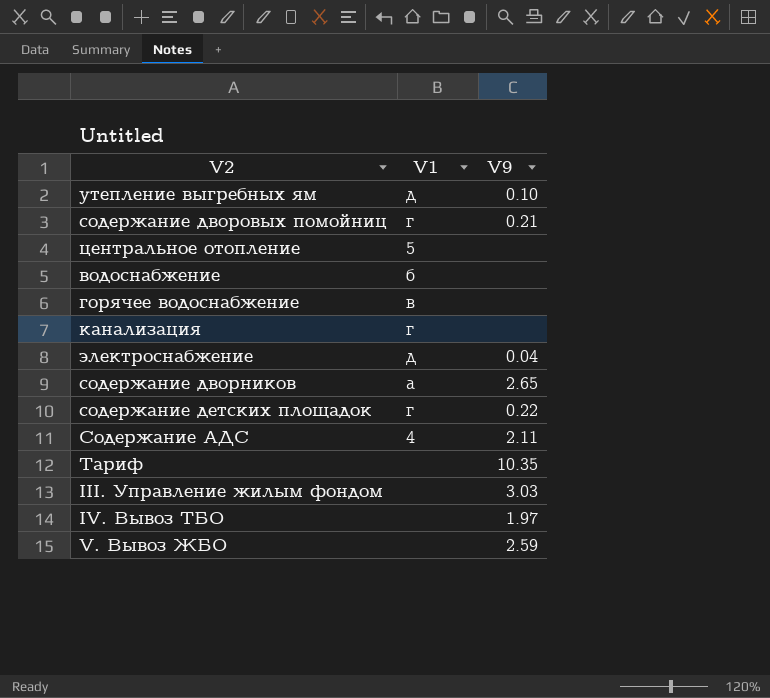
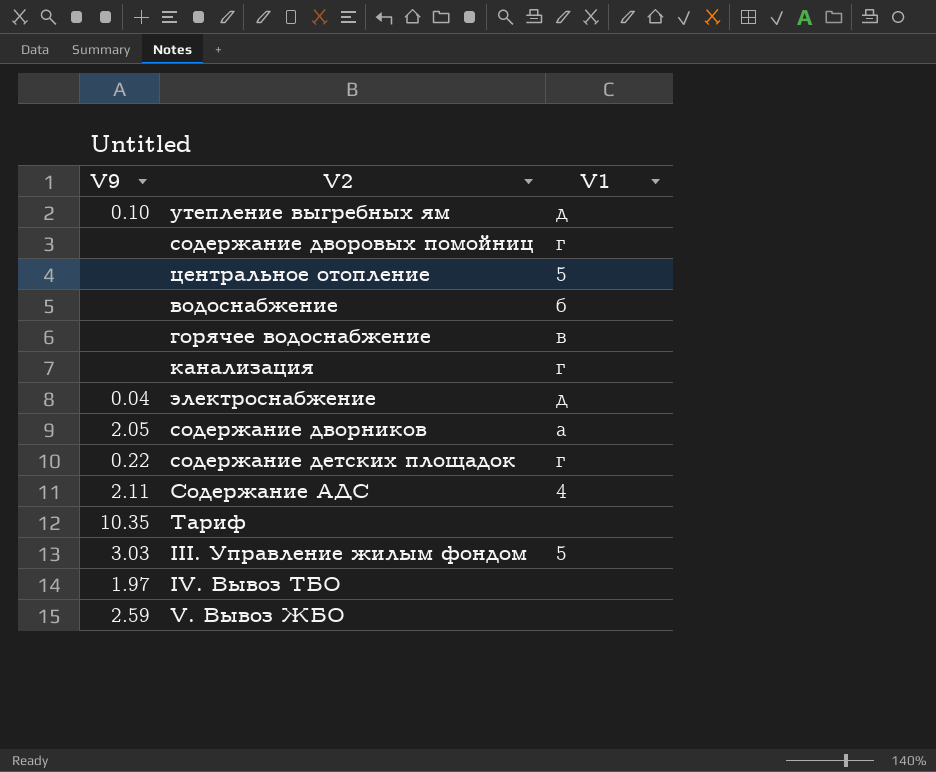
column V9 | position: 3 -> 1
содержание дворовых помойниц | V9: 0.21 -> none
содержание дворников | V9: 2.65 -> 2.05
III. Управление жилым фондом | V1: none -> 5

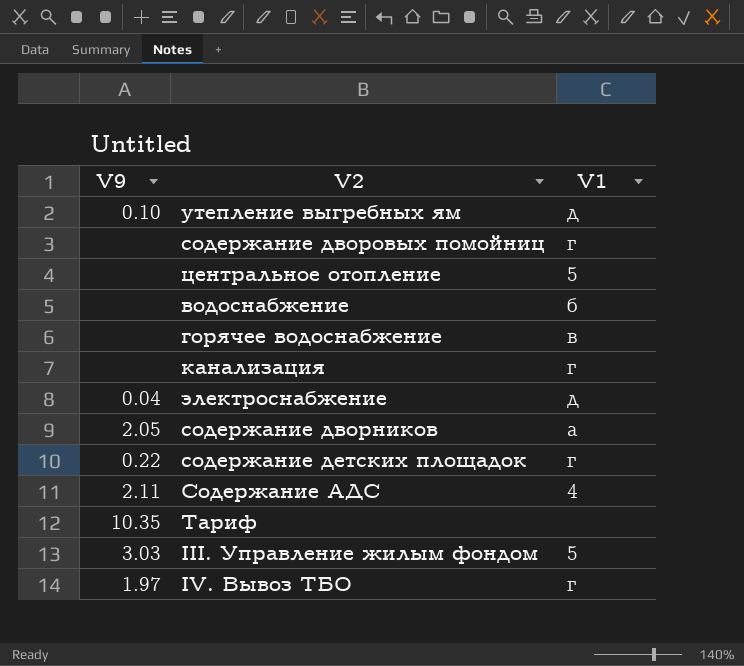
row V. Вывоз ЖБО: 2.59 | none -> none
IV. Вывоз ТБО | V1: none -> г

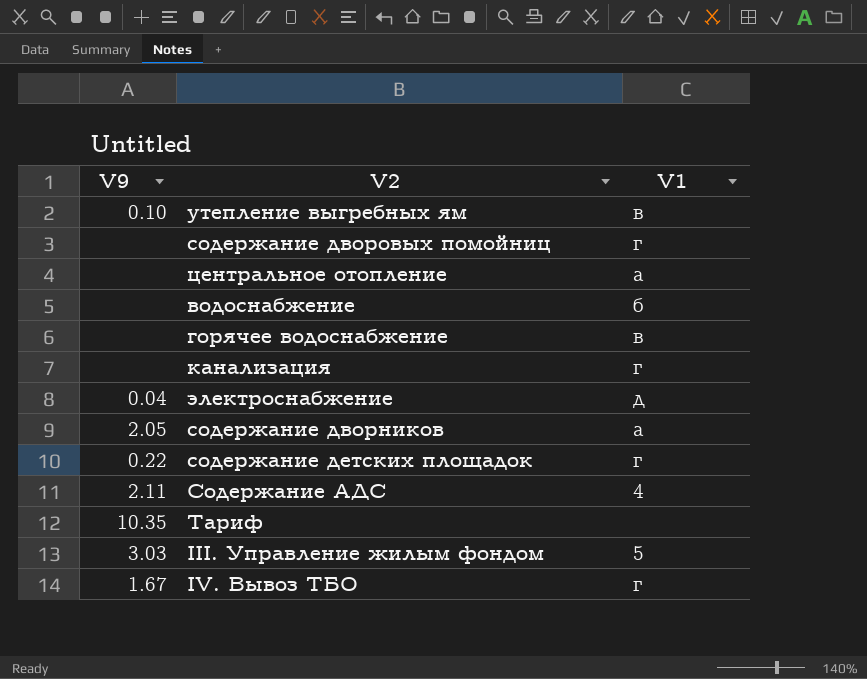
утепление выгребных ям | V1: д -> в
центральное отопление | V1: 5 -> а
IV. Вывоз ТБО | V9: 1.97 -> 1.67

